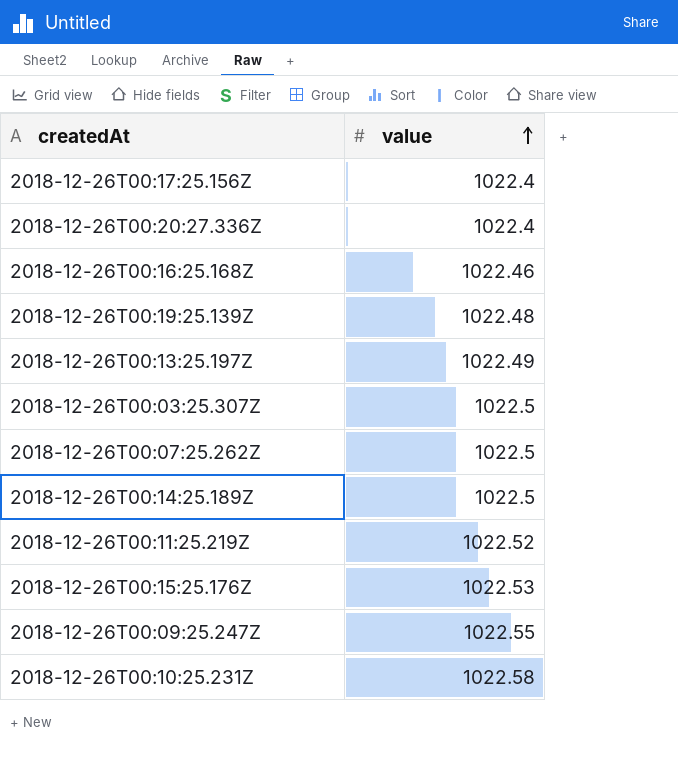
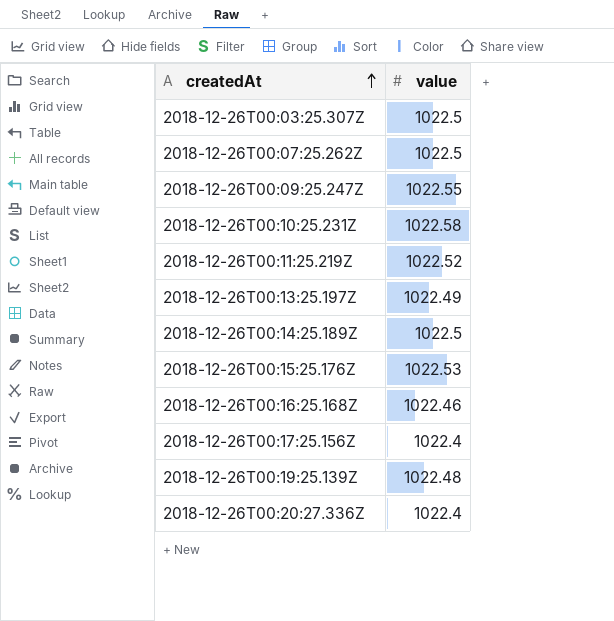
row order: value ascending -> createdAt ascending

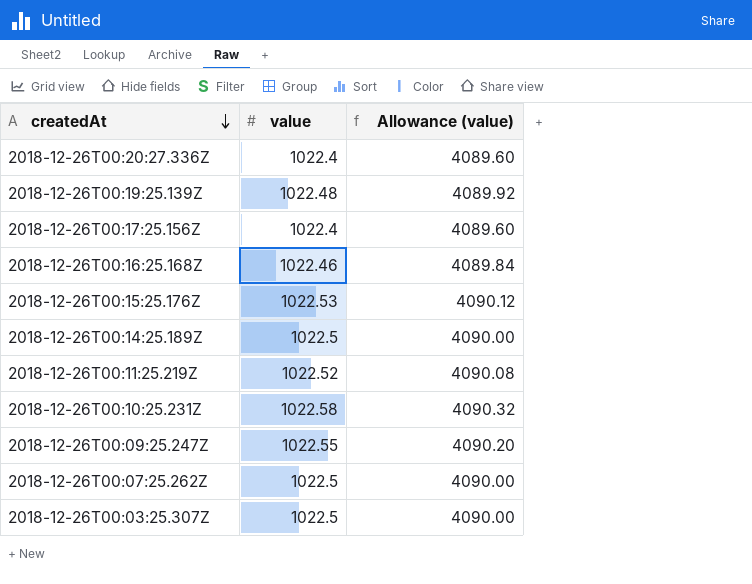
row order: createdAt ascending -> createdAt descending
column Allowance (value) | formula: none -> [value] * 4
row 2018-12-26T00:13:25.197Z: 1022.49 -> none

